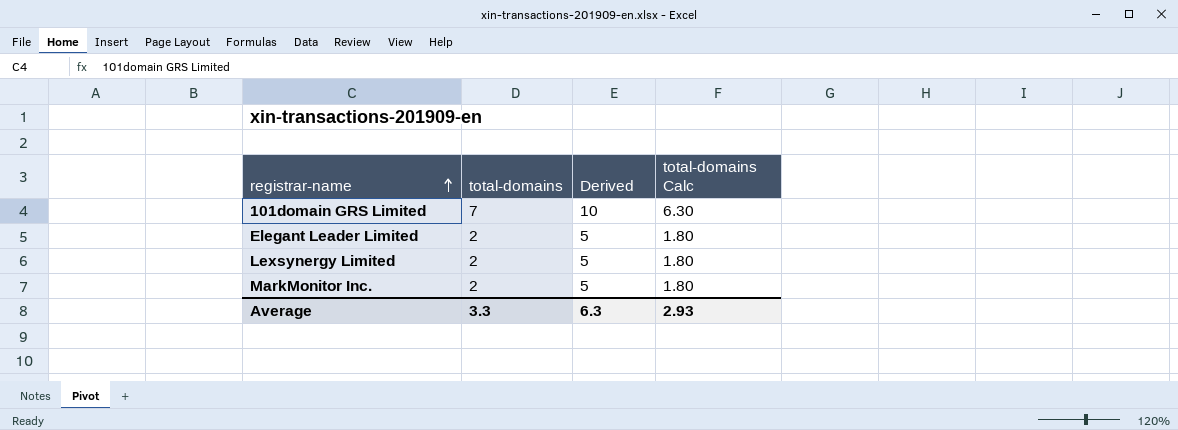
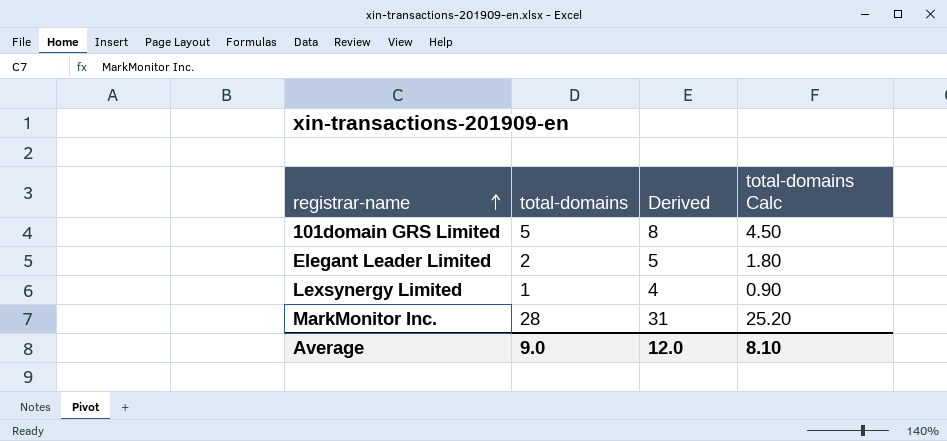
101domain GRS Limited | total-domains: 7 -> 5
101domain GRS Limited | Derived: 10 -> 8
101domain GRS Limited | total-domains Calc: 6.30 -> 4.50
Lexsynergy Limited | total-domains: 2 -> 1
Lexsynergy Limited | Derived: 5 -> 4
Lexsynergy Limited | total-domains Calc: 1.80 -> 0.90
MarkMonitor Inc. | total-domains: 2 -> 28
MarkMonitor Inc. | Derived: 5 -> 31
MarkMonitor Inc. | total-domains Calc: 1.80 -> 25.20
Average | total-domains: 3.3 -> 9.0
Average | Derived: 6.3 -> 12.0
Average | total-domains Calc: 2.93 -> 8.10

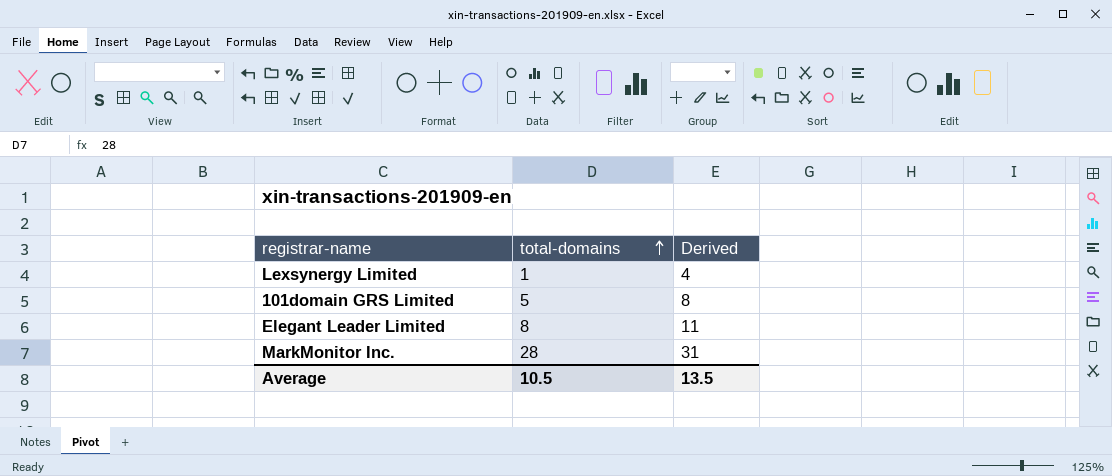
row order: registrar-name ascending -> total-domains ascending
column total-domains Calc | formula: [total-domains] * 0.9 -> none
Elegant Leader Limited | total-domains: 2 -> 8
Elegant Leader Limited | Derived: 5 -> 11
Average | total-domains: 9.0 -> 10.5
Average | Derived: 12.0 -> 13.5

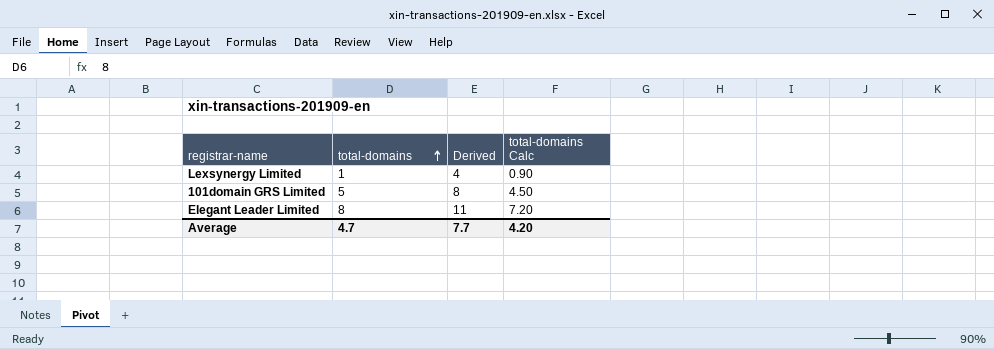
column total-domains Calc | formula: none -> [total-domains] * 0.9
row MarkMonitor Inc.: 28 | 31 -> none
Average | total-domains: 10.5 -> 4.7
Average | Derived: 13.5 -> 7.7

